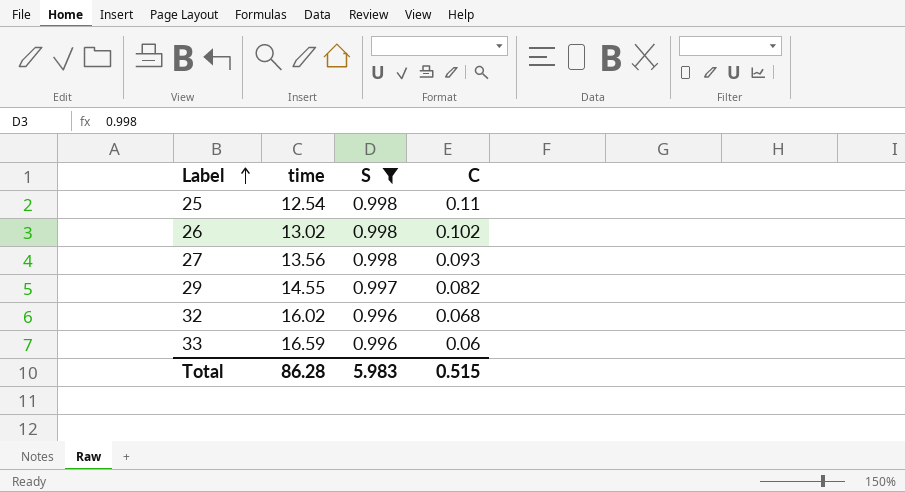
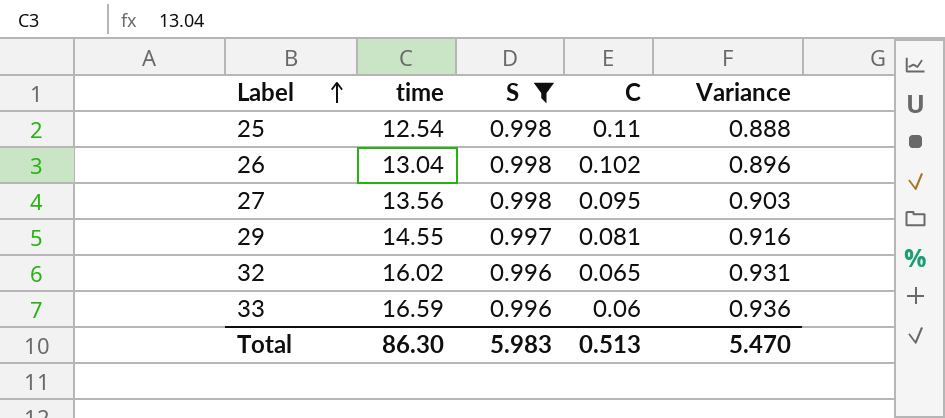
column Variance | formula: none -> [S] - [C]
26 | time: 13.02 -> 13.04
27 | C: 0.093 -> 0.095
29 | C: 0.082 -> 0.081
32 | C: 0.068 -> 0.065
Total | time: 86.28 -> 86.30
Total | C: 0.515 -> 0.513

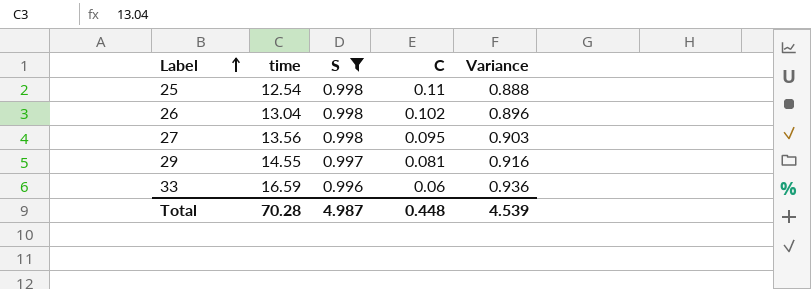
row 32: 16.02 | 0.996 | 0.065 | 0.931 -> none
Total | time: 86.30 -> 70.28
Total | S: 5.983 -> 4.987
Total | C: 0.513 -> 0.448
Total | Variance: 5.470 -> 4.539

